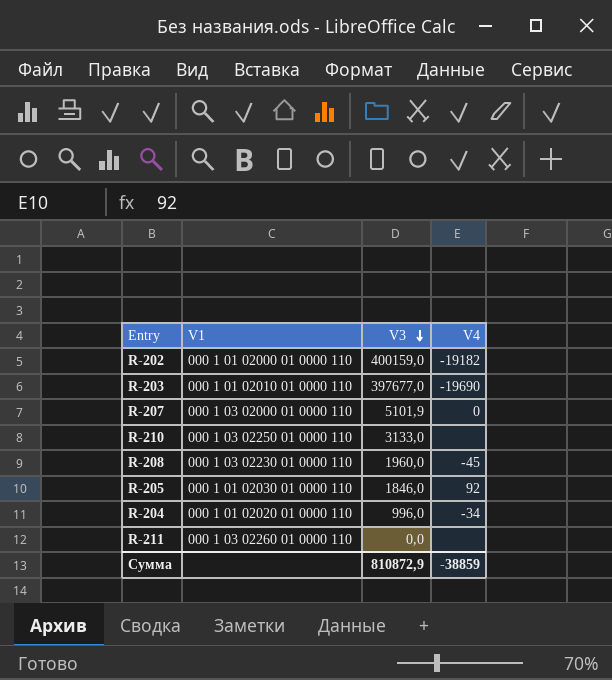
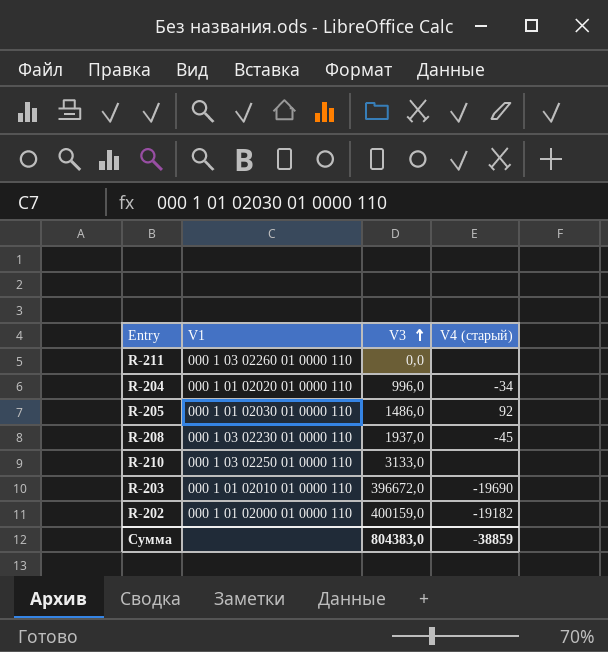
row order: V3 descending -> V3 ascending
column name: V4 -> V4 (старый)
row R-207: 000 1 03 02000 01 0000 110 | 5101,9 | 0 -> none
R-205 | V3: 1846,0 -> 1486,0
R-208 | V3: 1960,0 -> 1937,0
R-203 | V3: 397677,0 -> 396672,0
Сумма | V3: 810872,9 -> 804383,0

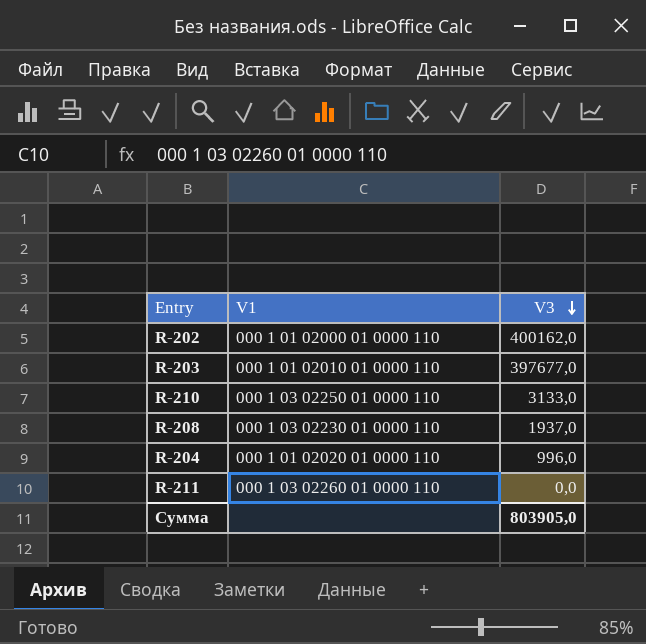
row order: V3 ascending -> V3 descending
column V4 (старый) | position: 4 -> none
row R-205: 000 1 01 02030 01 0000 110 | 1486,0 | 92 -> none
R-202 | V3: 400159,0 -> 400162,0
R-203 | V3: 396672,0 -> 397677,0
Сумма | V3: 804383,0 -> 803905,0

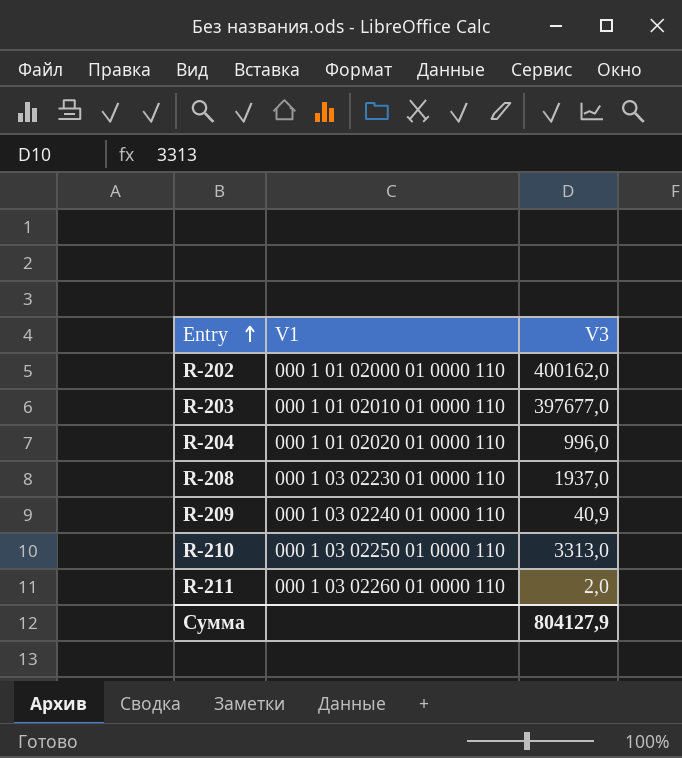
row order: V3 descending -> Entry ascending
row R-209: none -> 000 1 03 02240 01 0000 110 | 40,9
R-210 | V3: 3133,0 -> 3313,0
R-211 | V3: 0,0 -> 2,0
Сумма | V3: 803905,0 -> 804127,9

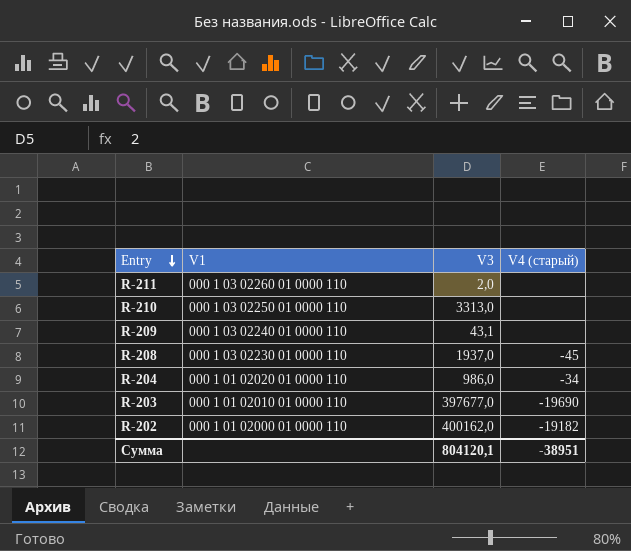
row order: Entry ascending -> Entry descending
column V4 (старый) | position: none -> 4
R-209 | V3: 40,9 -> 43,1
R-204 | V3: 996,0 -> 986,0
Сумма | V3: 804127,9 -> 804120,1

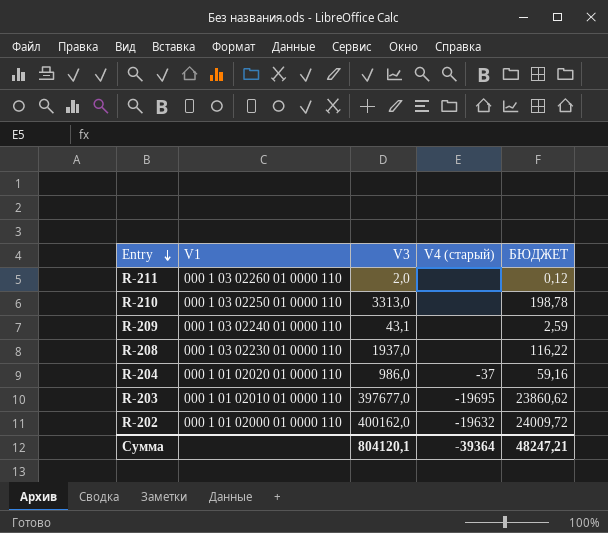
column БЮДЖЕТ | formula: none -> [V3] * 0,06
R-208 | V4 (старый): -45 -> none
R-204 | V4 (старый): -34 -> -37
R-203 | V4 (старый): -19690 -> -19695
R-202 | V4 (старый): -19182 -> -19632
Сумма | V4 (старый): -38951 -> -39364

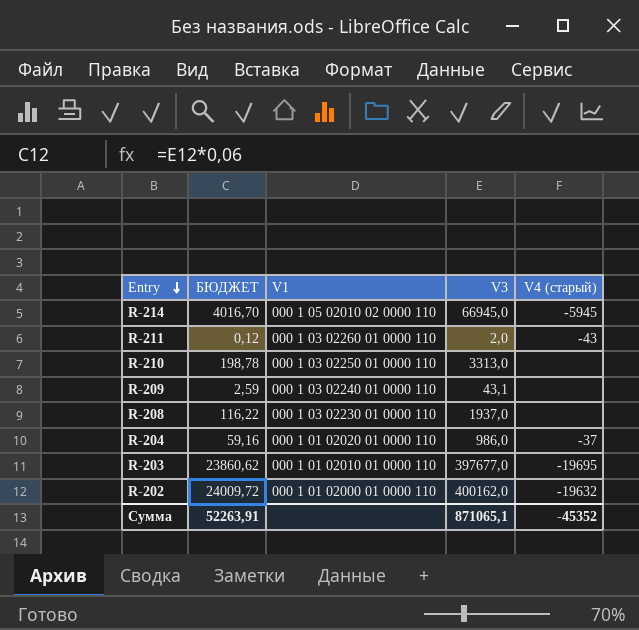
column БЮДЖЕТ | position: 5 -> 2
row R-214: none -> 4016,70 | 000 1 05 02010 02 0000 110 | 66945,0 | -5945
R-211 | V4 (старый): none -> -43
Сумма | БЮДЖЕТ: 48247,21 -> 52263,91
Сумма | V3: 804120,1 -> 871065,1
Сумма | V4 (старый): -39364 -> -45352

